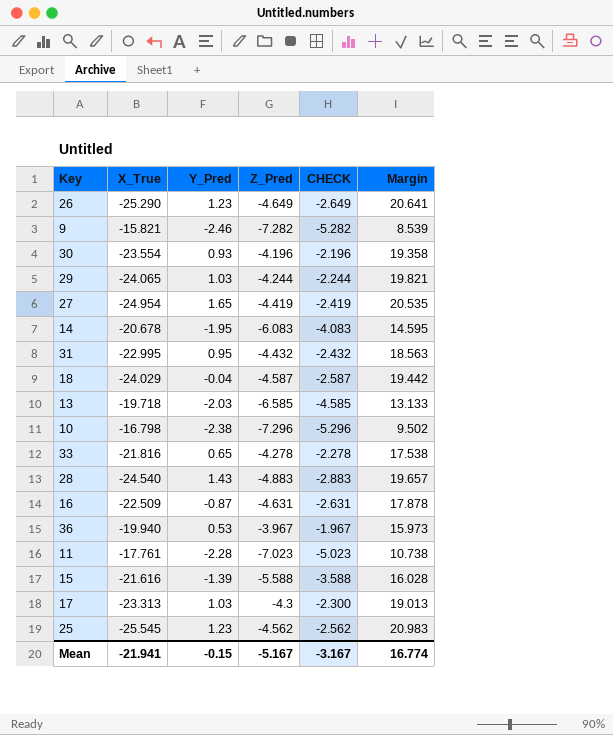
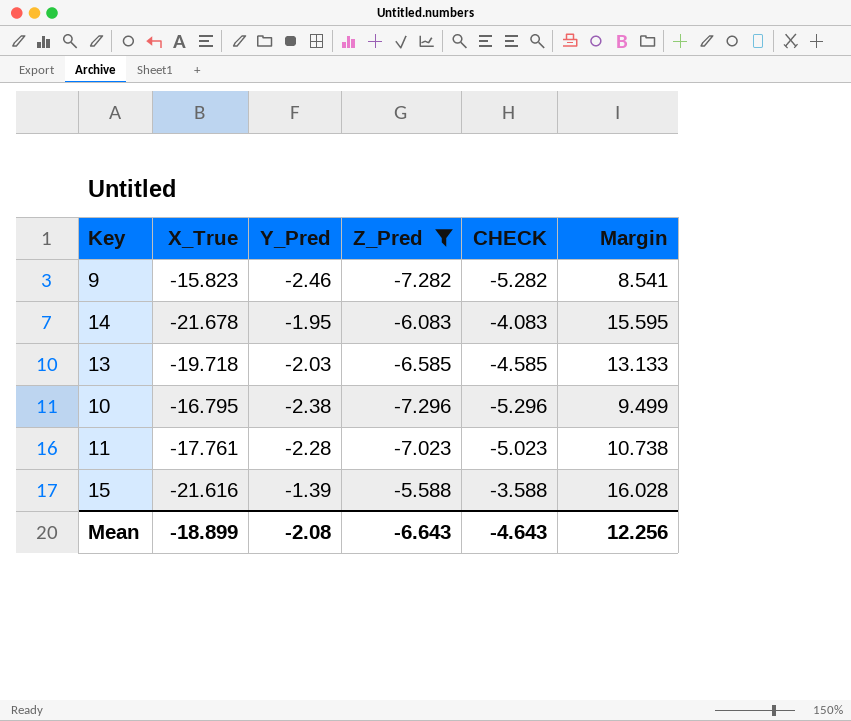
filter: none -> Z_Pred <= -5.588
9 | X_True: -15.821 -> -15.823
9 | Margin: 8.539 -> 8.541
14 | X_True: -20.678 -> -21.678
14 | Margin: 14.595 -> 15.595
10 | X_True: -16.798 -> -16.795
10 | Margin: 9.502 -> 9.499
Mean | X_True: -21.941 -> -18.899
Mean | Y_Pred: -0.15 -> -2.08
Mean | Z_Pred: -5.167 -> -6.643
Mean | CHECK: -3.167 -> -4.643
Mean | Margin: 16.774 -> 12.256

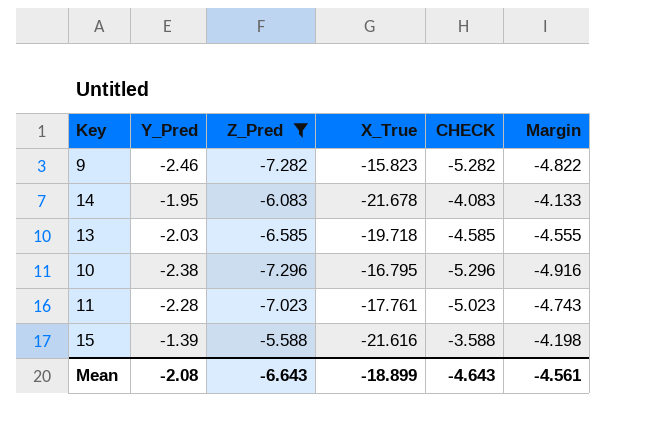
column X_True | position: 2 -> 4
column Margin | formula: [Z_Pred] - [X_True] -> [Z_Pred] - [Y_Pred]
Mean | Margin: 12.256 -> -4.561

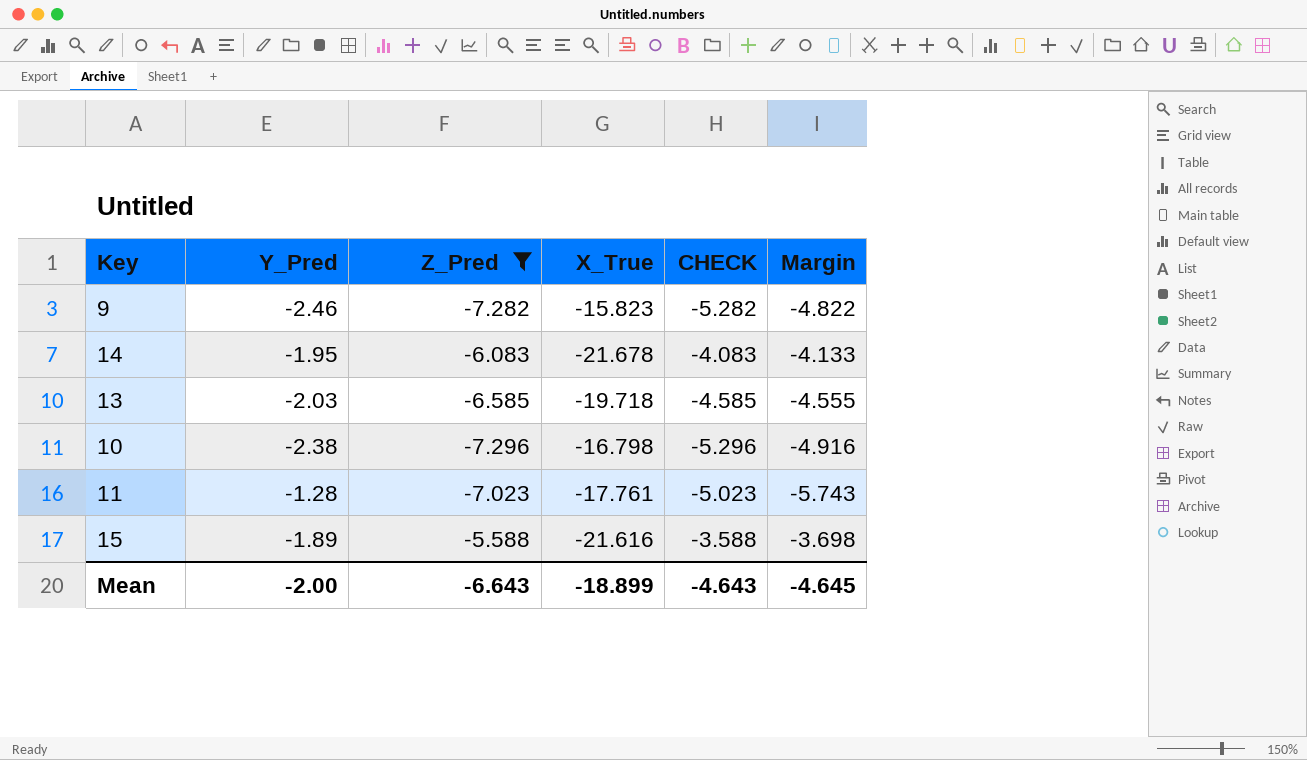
10 | X_True: -16.795 -> -16.798
11 | Y_Pred: -2.28 -> -1.28
11 | Margin: -4.743 -> -5.743
15 | Y_Pred: -1.39 -> -1.89
15 | Margin: -4.198 -> -3.698
Mean | Y_Pred: -2.08 -> -2.00
Mean | Margin: -4.561 -> -4.645

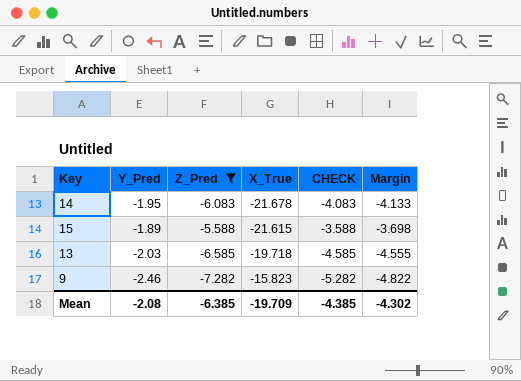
row order: none -> X_True ascending
row 10: -2.38 | -7.296 | -16.798 | -5.296 | -4.916 -> none
row 11: -1.28 | -7.023 | -17.761 | -5.023 | -5.743 -> none
15 | X_True: -21.616 -> -21.615
Mean | Y_Pred: -2.00 -> -2.08
Mean | Z_Pred: -6.643 -> -6.385
Mean | X_True: -18.899 -> -19.709
Mean | CHECK: -4.643 -> -4.385
Mean | Margin: -4.645 -> -4.302

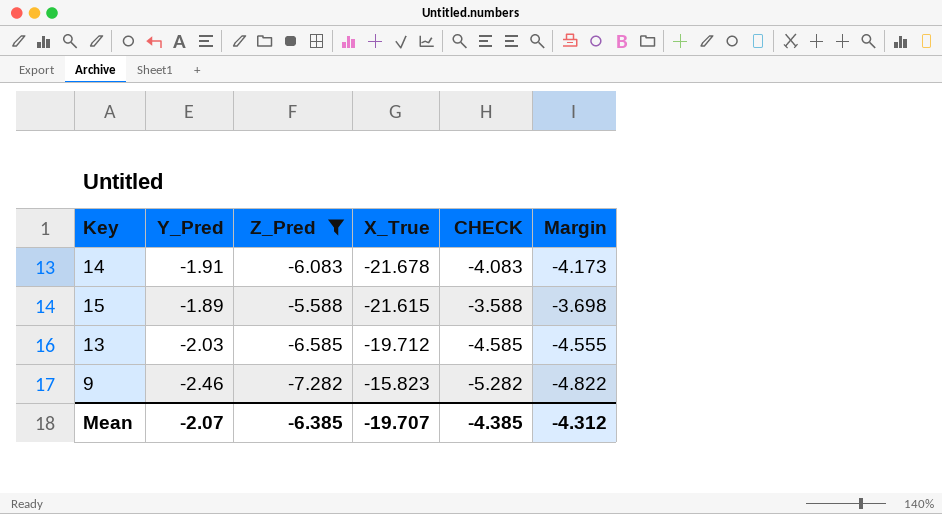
14 | Y_Pred: -1.95 -> -1.91
14 | Margin: -4.133 -> -4.173
13 | X_True: -19.718 -> -19.712
Mean | Y_Pred: -2.08 -> -2.07
Mean | X_True: -19.709 -> -19.707
Mean | Margin: -4.302 -> -4.312

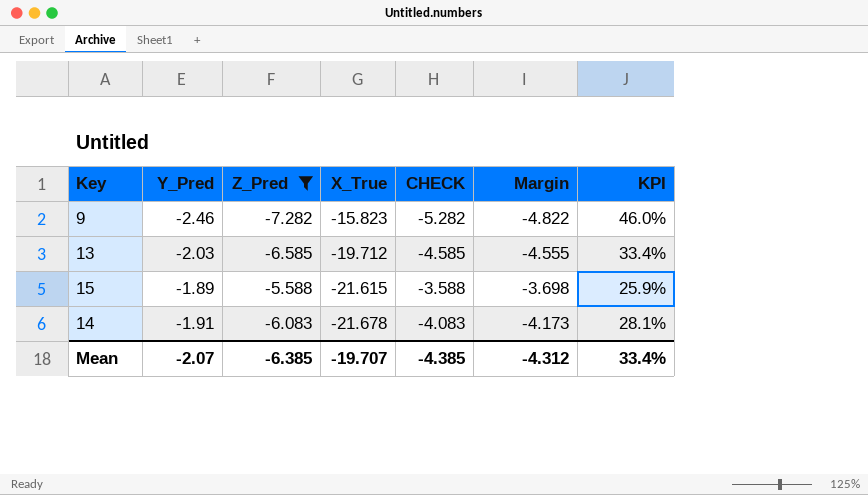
row order: X_True ascending -> X_True descending
column KPI | formula: none -> [Z_Pred] / [X_True]

